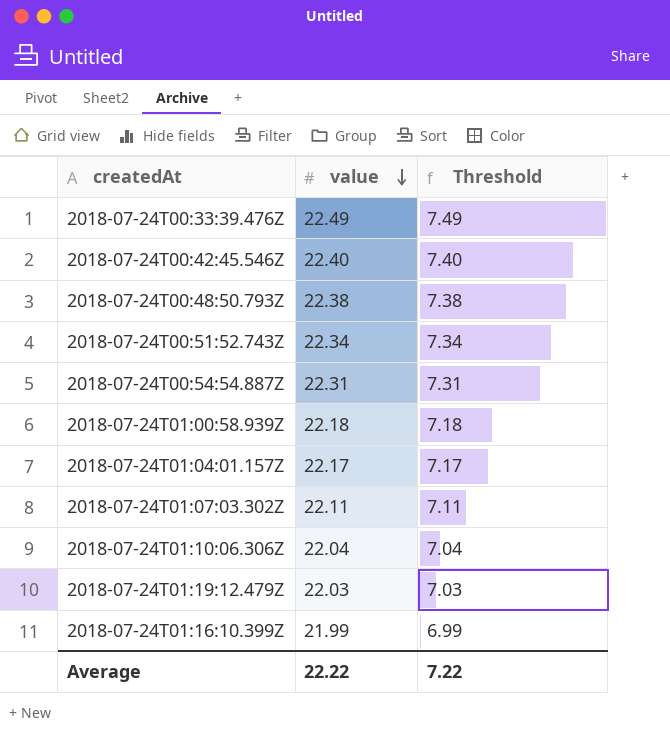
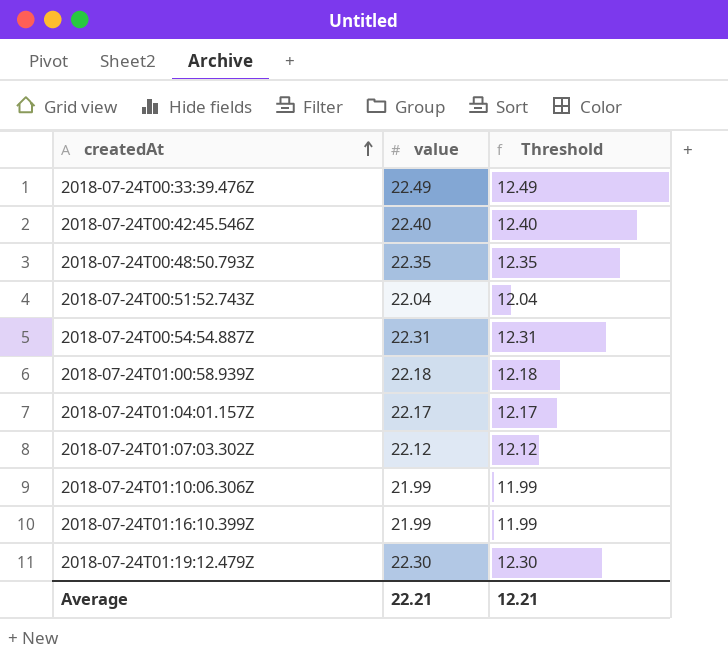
row order: value descending -> createdAt ascending
column Threshold | formula: [value] - 15 -> [value] - 10
2018-07-24T00:48:50.793Z | value: 22.38 -> 22.35
2018-07-24T00:51:52.743Z | value: 22.34 -> 22.04
2018-07-24T01:07:03.302Z | value: 22.11 -> 22.12
2018-07-24T01:10:06.306Z | value: 22.04 -> 21.99
2018-07-24T01:19:12.479Z | value: 22.03 -> 22.30
Average | value: 22.22 -> 22.21
Average | Threshold: 7.22 -> 12.21

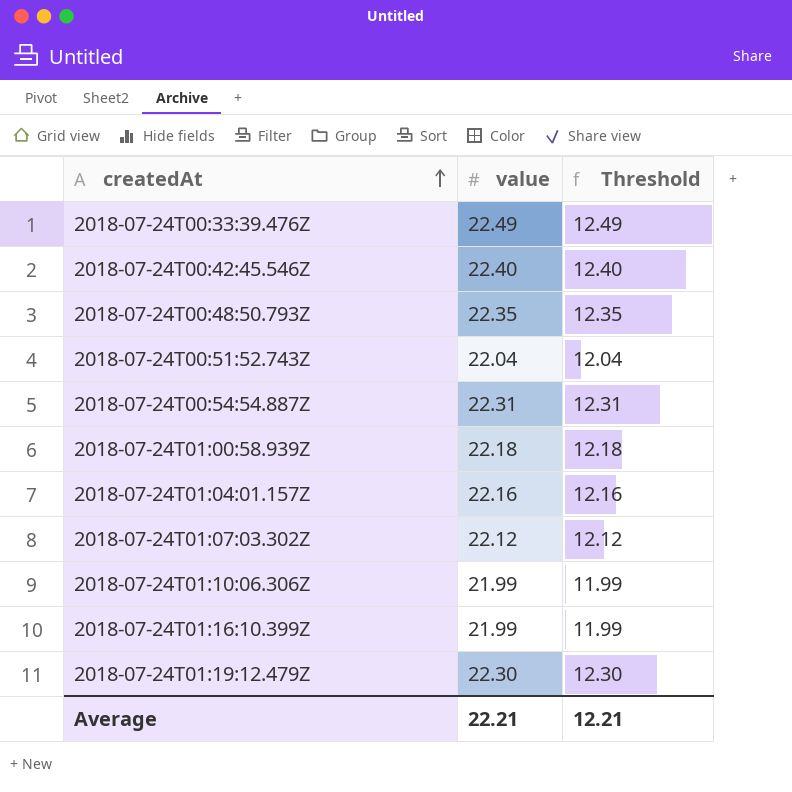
2018-07-24T01:04:01.157Z | value: 22.17 -> 22.16
2018-07-24T01:04:01.157Z | Threshold: 12.17 -> 12.16

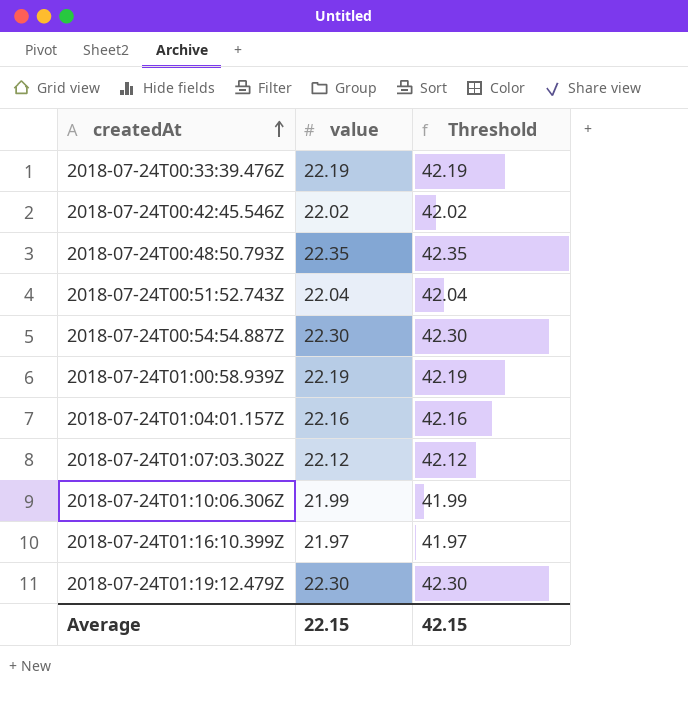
column Threshold | formula: [value] - 10 -> [value] + 20
2018-07-24T00:33:39.476Z | value: 22.49 -> 22.19
2018-07-24T00:42:45.546Z | value: 22.40 -> 22.02
2018-07-24T00:54:54.887Z | value: 22.31 -> 22.30
2018-07-24T01:00:58.939Z | value: 22.18 -> 22.19
2018-07-24T01:16:10.399Z | value: 21.99 -> 21.97
Average | value: 22.21 -> 22.15
Average | Threshold: 12.21 -> 42.15

